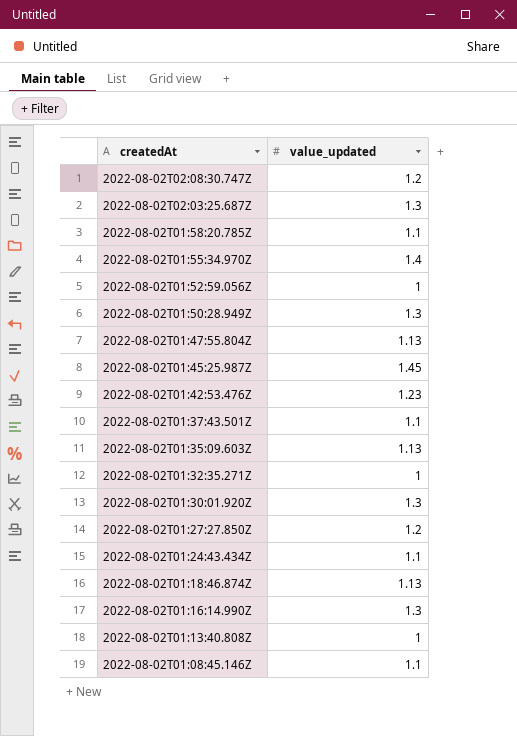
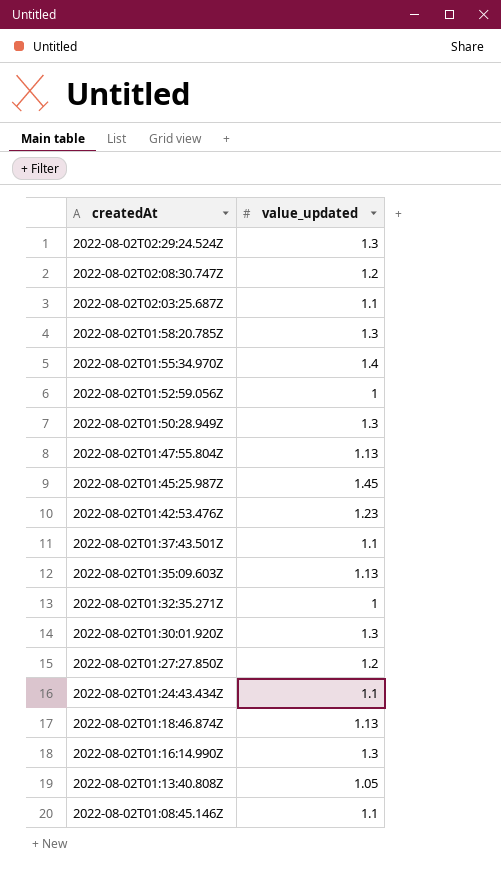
row 2022-08-02T02:29:24.524Z: none -> 1.3
2022-08-02T02:03:25.687Z | value_updated: 1.3 -> 1.1
2022-08-02T01:58:20.785Z | value_updated: 1.1 -> 1.3
2022-08-02T01:13:40.808Z | value_updated: 1 -> 1.05

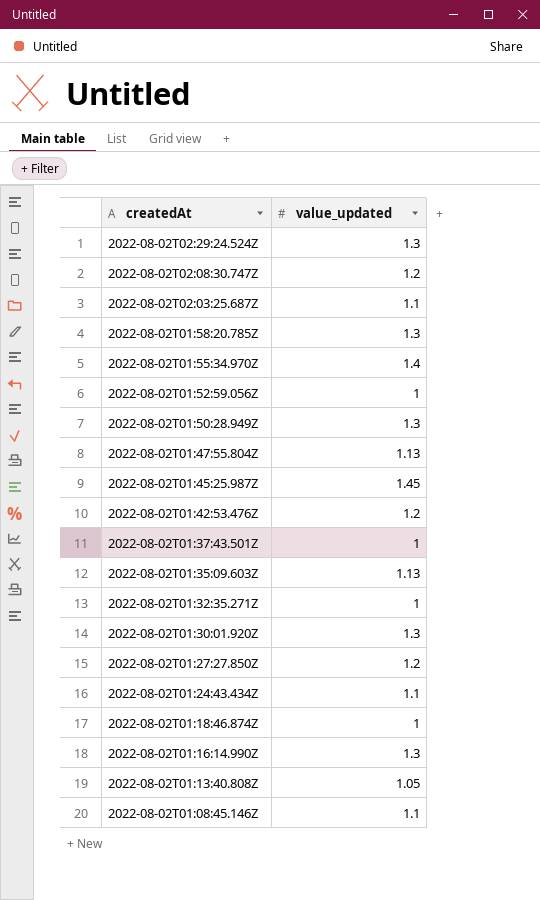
2022-08-02T01:42:53.476Z | value_updated: 1.23 -> 1.2
2022-08-02T01:37:43.501Z | value_updated: 1.1 -> 1
2022-08-02T01:18:46.874Z | value_updated: 1.13 -> 1

